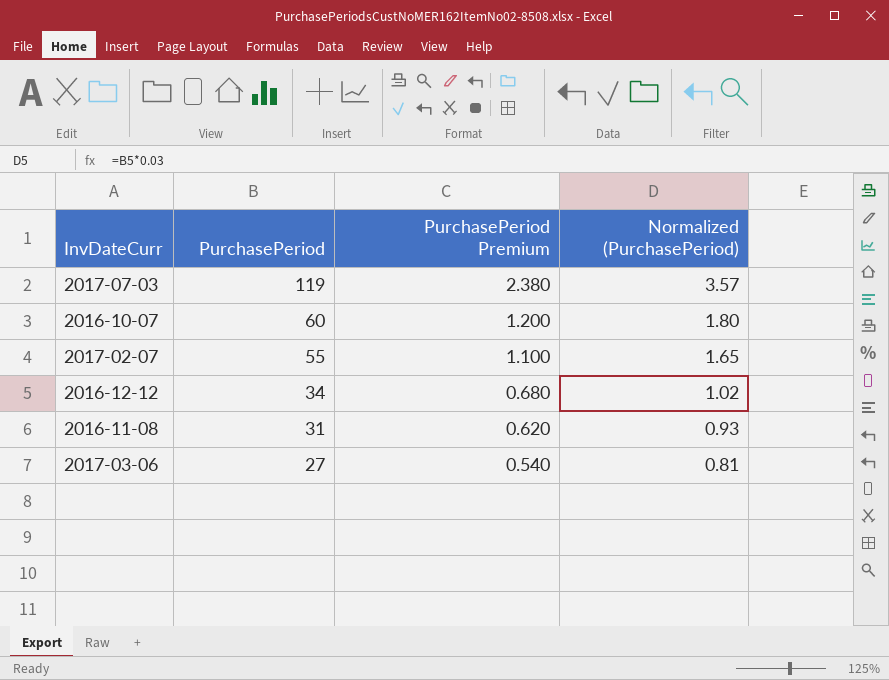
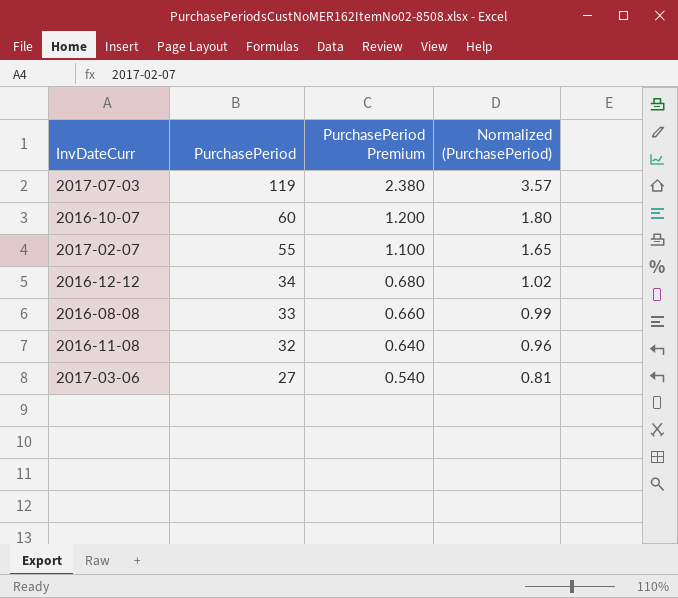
row 2016-08-08: none -> 33 | 0.660 | 0.99
2016-11-08 | PurchasePeriod: 31 -> 32
2016-11-08 | PurchasePeriod Premium: 0.620 -> 0.640
2016-11-08 | Normalized (PurchasePeriod): 0.93 -> 0.96

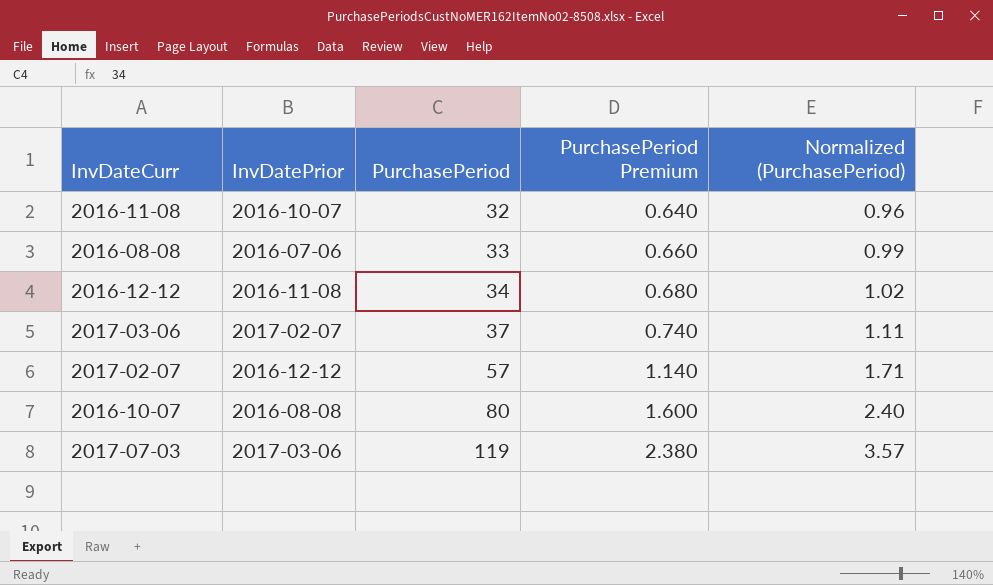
row order: PurchasePeriod descending -> PurchasePeriod ascending
column InvDatePrior | position: none -> 2
2017-03-06 | PurchasePeriod: 27 -> 37
2017-03-06 | PurchasePeriod Premium: 0.540 -> 0.740
2017-03-06 | Normalized (PurchasePeriod): 0.81 -> 1.11
2017-02-07 | PurchasePeriod: 55 -> 57
2017-02-07 | PurchasePeriod Premium: 1.100 -> 1.140
2017-02-07 | Normalized (PurchasePeriod): 1.65 -> 1.71
2016-10-07 | PurchasePeriod: 60 -> 80
2016-10-07 | PurchasePeriod Premium: 1.200 -> 1.600
2016-10-07 | Normalized (PurchasePeriod): 1.80 -> 2.40

